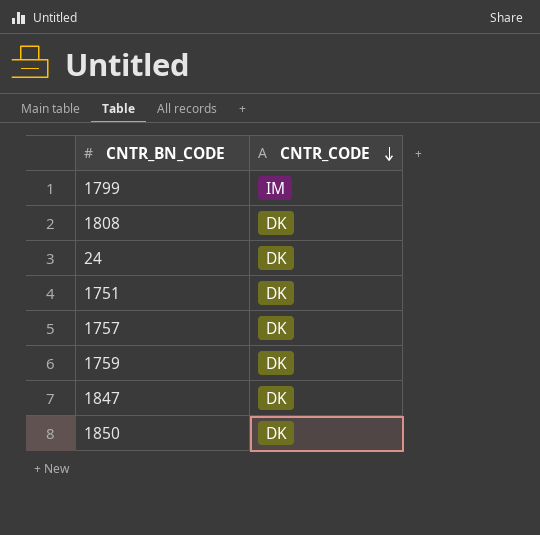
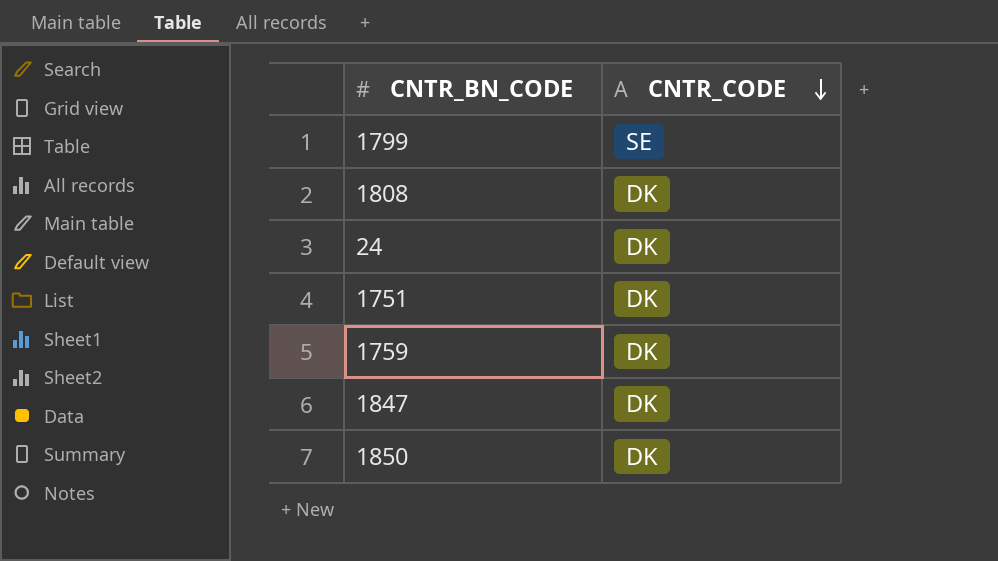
row 1757: DK -> none
1799 | CNTR_CODE: IM -> SE

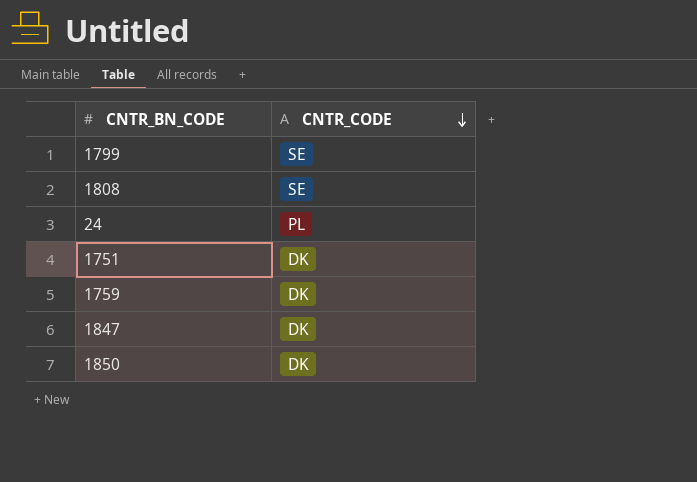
1808 | CNTR_CODE: DK -> SE
24 | CNTR_CODE: DK -> PL

